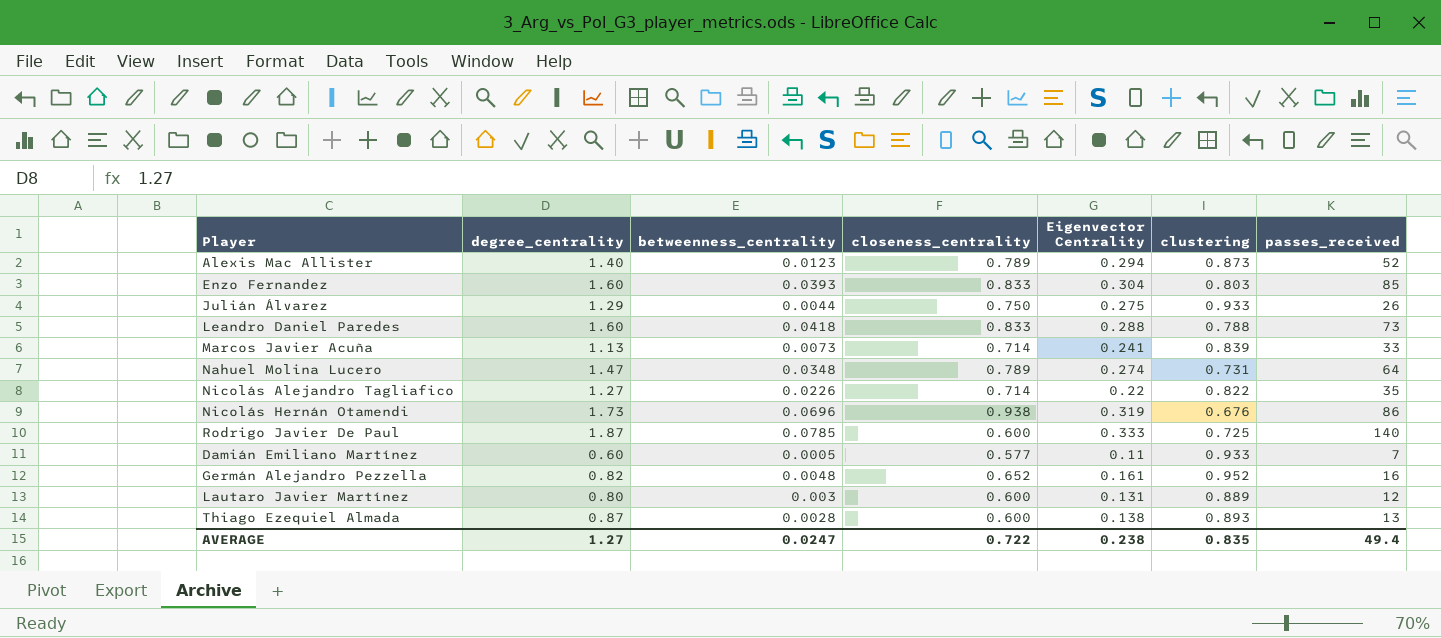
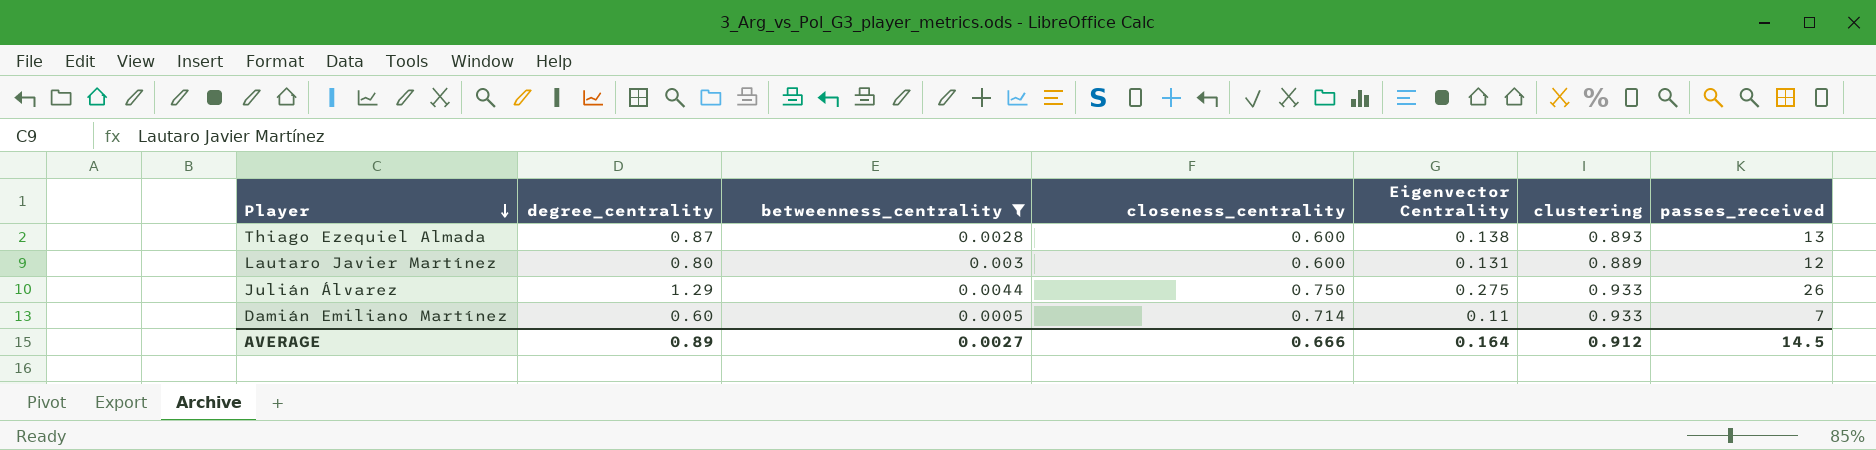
filter: none -> betweenness_centrality <= 0.0044
row order: none -> Player descending
Damián Emiliano Martínez | closeness_centrality: 0.577 -> 0.714
AVERAGE | degree_centrality: 1.27 -> 0.89
AVERAGE | betweenness_centrality: 0.0247 -> 0.0027
AVERAGE | closeness_centrality: 0.722 -> 0.666
AVERAGE | Eigenvector Centrality: 0.238 -> 0.164
AVERAGE | clustering: 0.835 -> 0.912
AVERAGE | passes_received: 49.4 -> 14.5

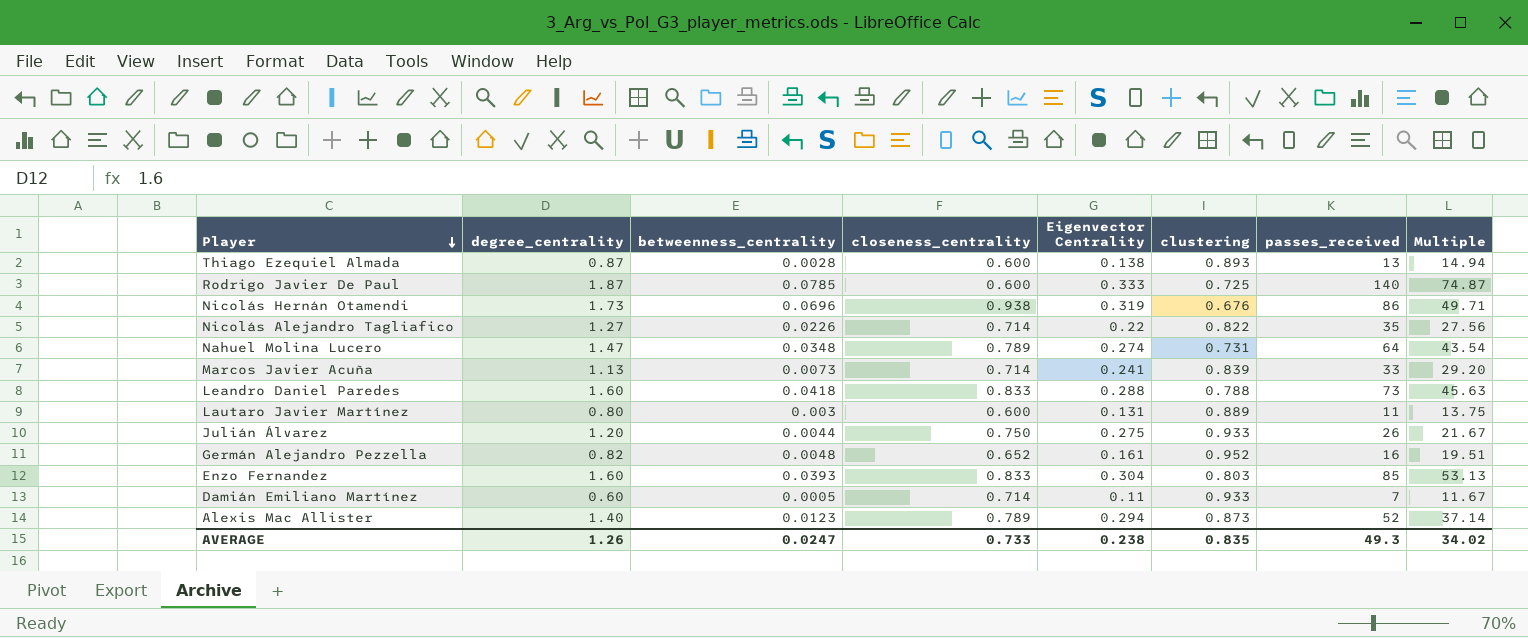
filter: betweenness_centrality <= 0.0044 -> none
column Multiple | formula: none -> [passes_received] / [degree_centrality]
Lautaro Javier Martínez | passes_received: 12 -> 11
Julián Álvarez | degree_centrality: 1.29 -> 1.20
AVERAGE | degree_centrality: 0.89 -> 1.26
AVERAGE | betweenness_centrality: 0.0027 -> 0.0247
AVERAGE | closeness_centrality: 0.666 -> 0.733
AVERAGE | Eigenvector Centrality: 0.164 -> 0.238
AVERAGE | clustering: 0.912 -> 0.835
AVERAGE | passes_received: 14.5 -> 49.3

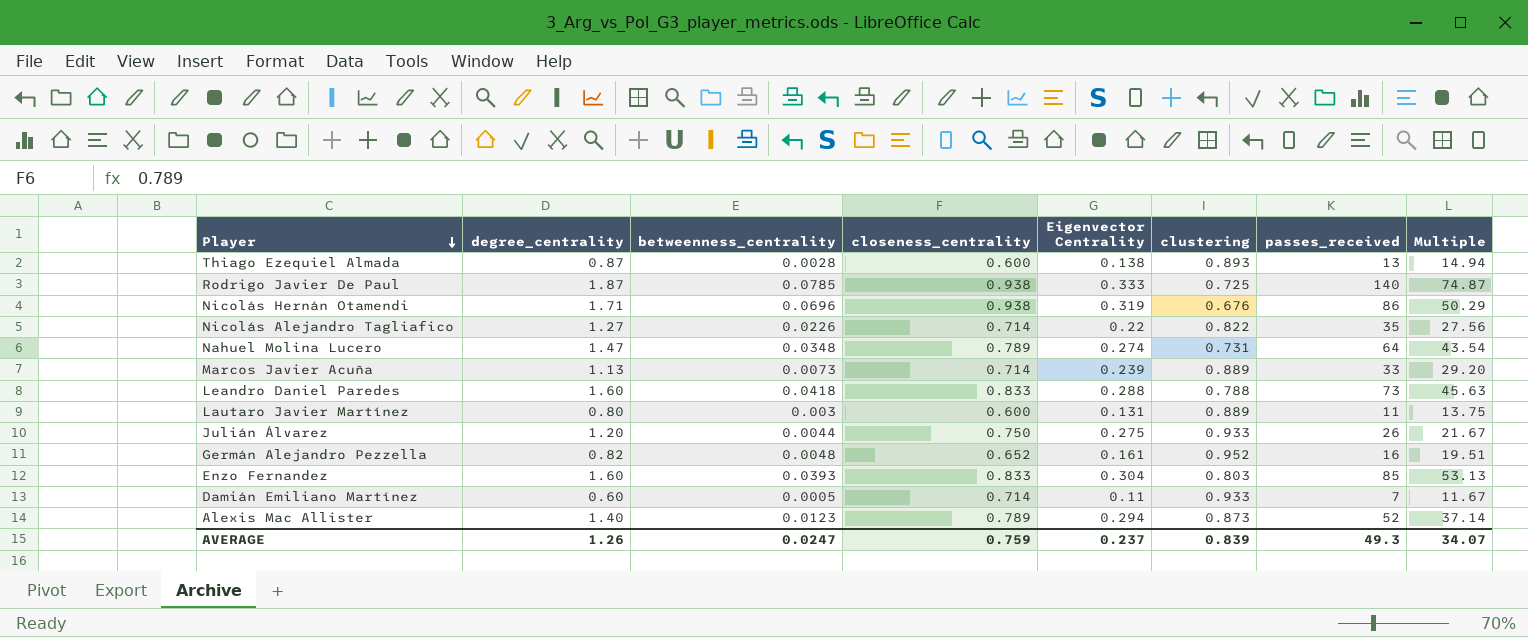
Rodrigo Javier De Paul | closeness_centrality: 0.600 -> 0.938
Nicolás Hernán Otamendi | degree_centrality: 1.73 -> 1.71
Nicolás Hernán Otamendi | Multiple: 49.71 -> 50.29
Marcos Javier Acuña | Eigenvector Centrality: 0.241 -> 0.239
Marcos Javier Acuña | clustering: 0.839 -> 0.889
AVERAGE | closeness_centrality: 0.733 -> 0.759
AVERAGE | Eigenvector Centrality: 0.238 -> 0.237
AVERAGE | clustering: 0.835 -> 0.839
AVERAGE | Multiple: 34.02 -> 34.07

